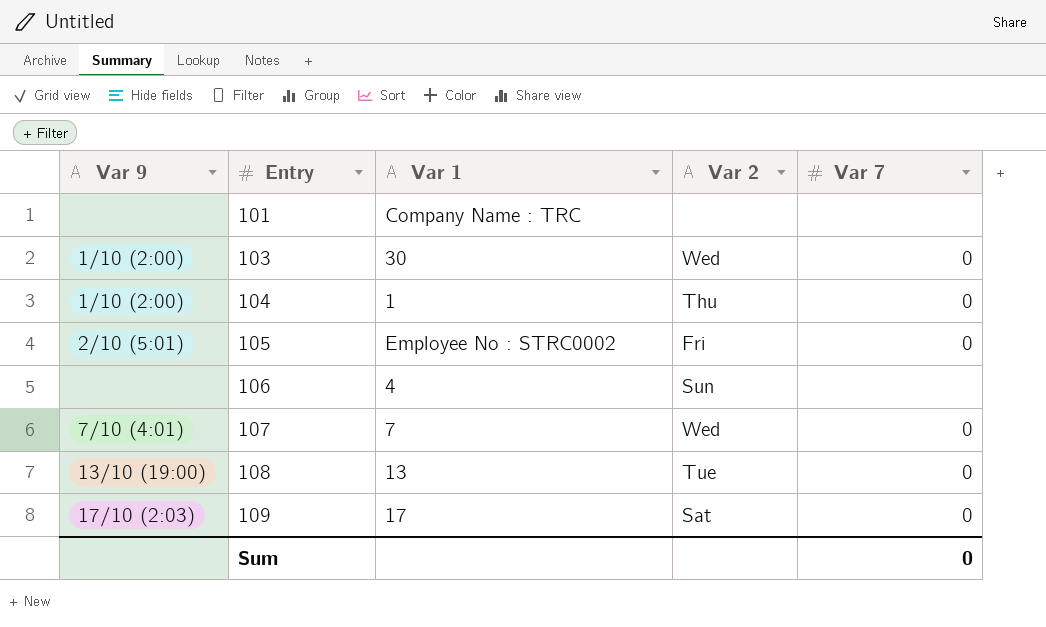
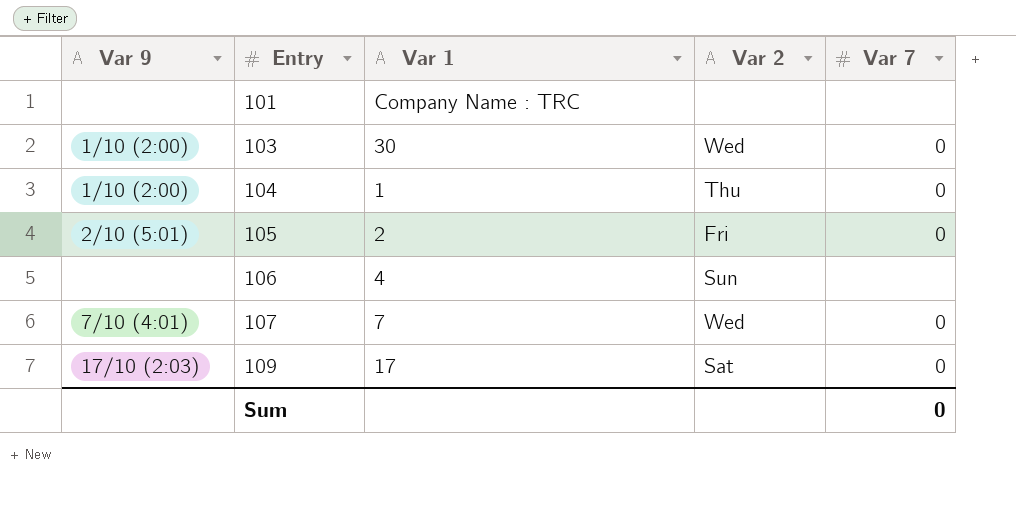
row 108: 13/10 (19:00) | 13 | Tue | 0 -> none
105 | Var 1: Employee No : STRC0002 -> 2

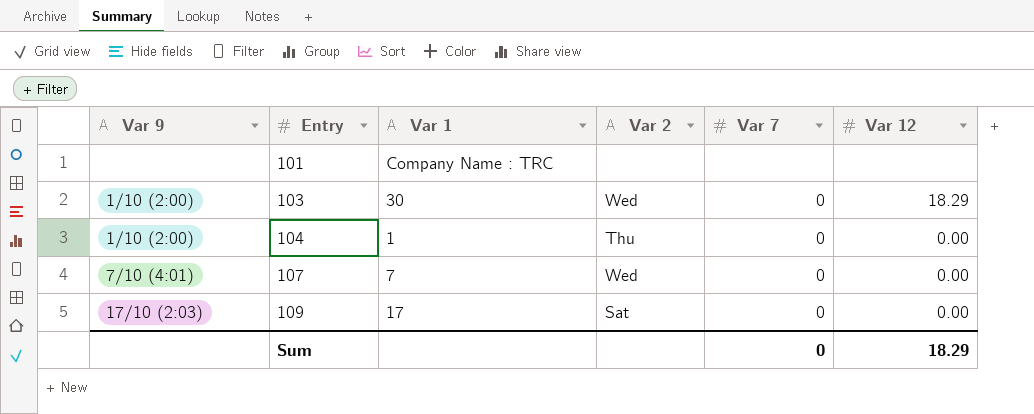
column Var 12 | position: none -> 6
row 105: 2/10 (5:01) | 2 | Fri | 0 -> none
row 106: none | 4 | Sun | none -> none

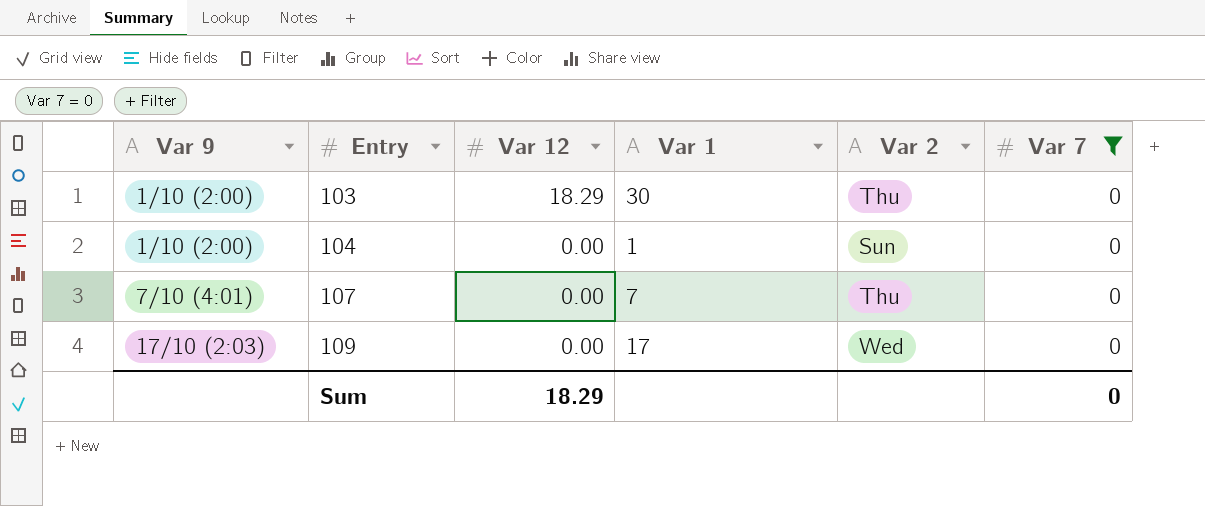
filter: none -> Var 7 = 0
column Var 12 | position: 6 -> 3
103 | Var 2: Wed -> Thu
104 | Var 2: Thu -> Sun
107 | Var 2: Wed -> Thu
109 | Var 2: Sat -> Wed

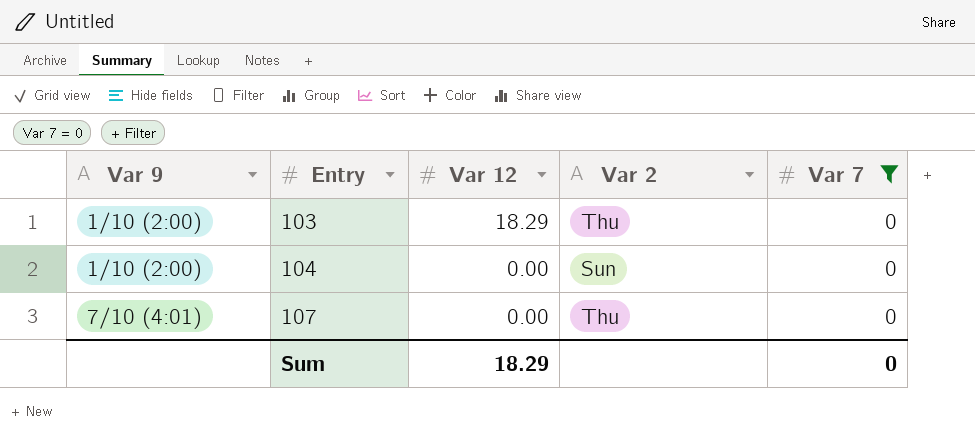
column Var 1 | position: 4 -> none
row 109: 17/10 (2:03) | 0.00 | 17 | Wed | 0 -> none

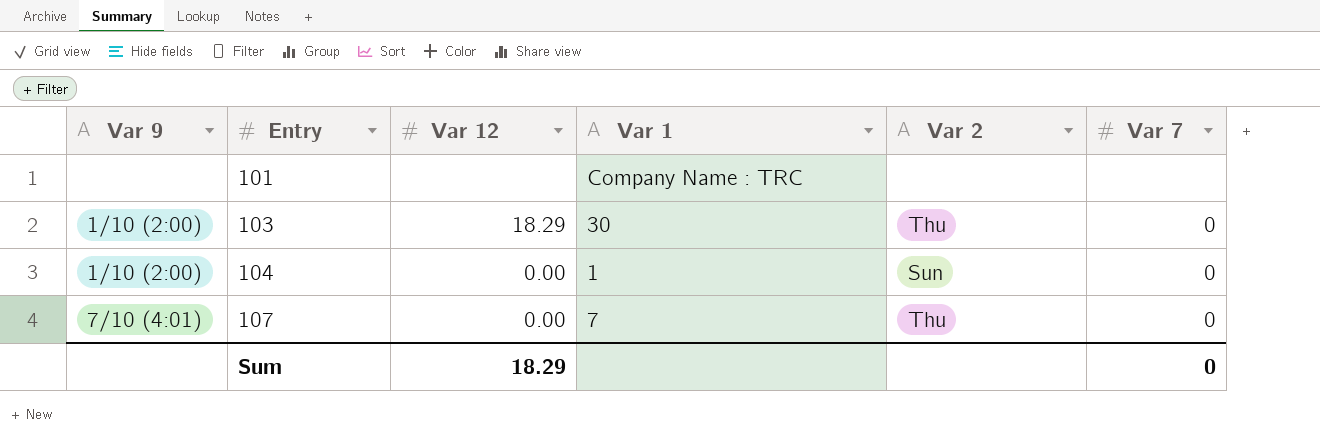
filter: Var 7 = 0 -> none
column Var 1 | position: none -> 4

